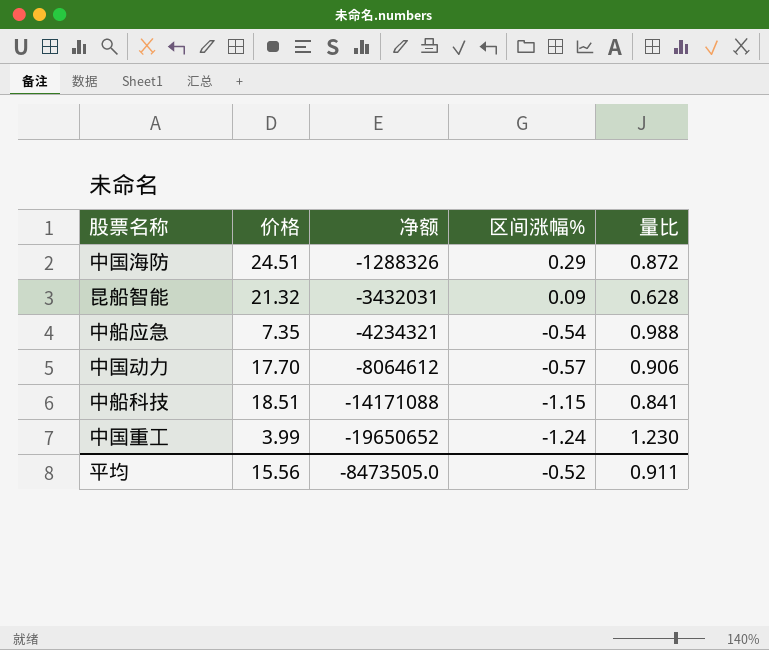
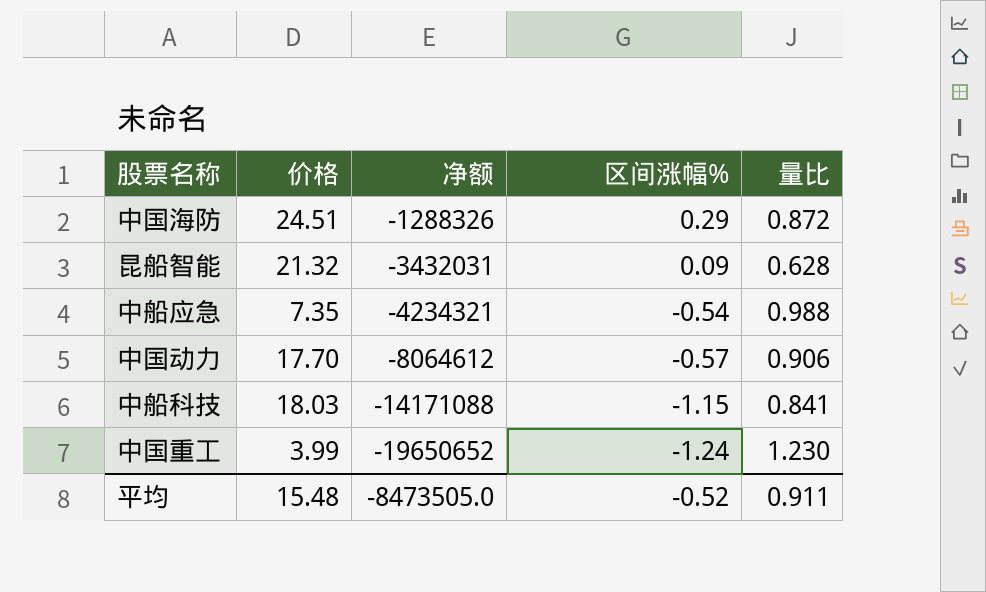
中船科技 | 价格: 18.51 -> 18.03
平均 | 价格: 15.56 -> 15.48

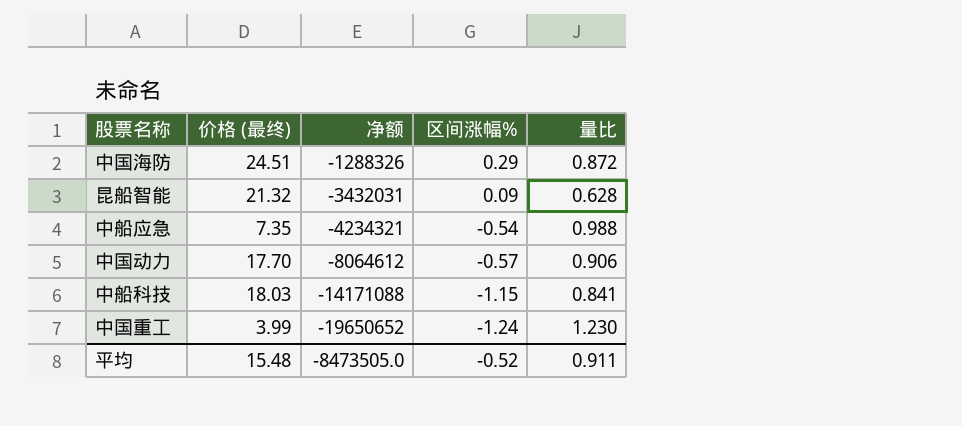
column name: 价格 -> 价格 (最终)

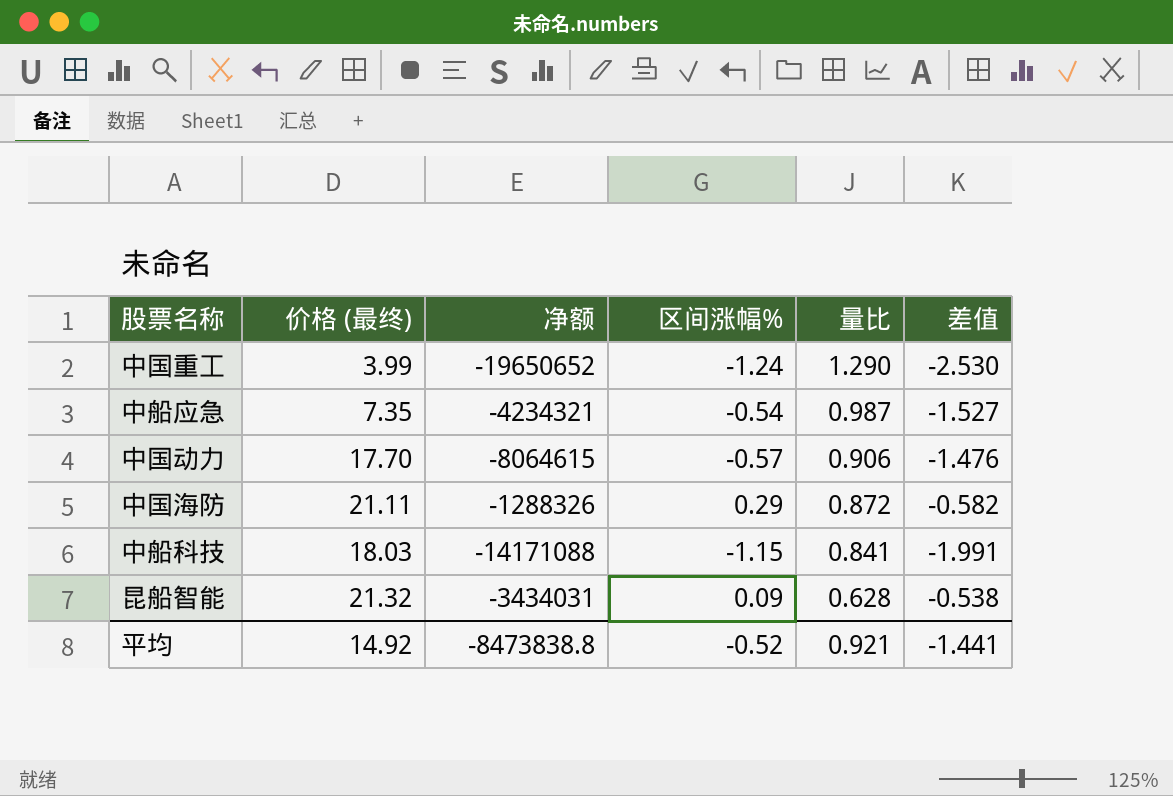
row order: 净额 descending -> 量比 descending
column 差值 | formula: none -> [区间涨幅%] - [量比]
中国重工 | 量比: 1.230 -> 1.290
中船应急 | 量比: 0.988 -> 0.987
中国动力 | 净额: -8064612 -> -8064615
中国海防 | 价格 (最终): 24.51 -> 21.11
昆船智能 | 净额: -3432031 -> -3434031
平均 | 价格 (最终): 15.48 -> 14.92
平均 | 净额: -8473505.0 -> -8473838.8
平均 | 量比: 0.911 -> 0.921

